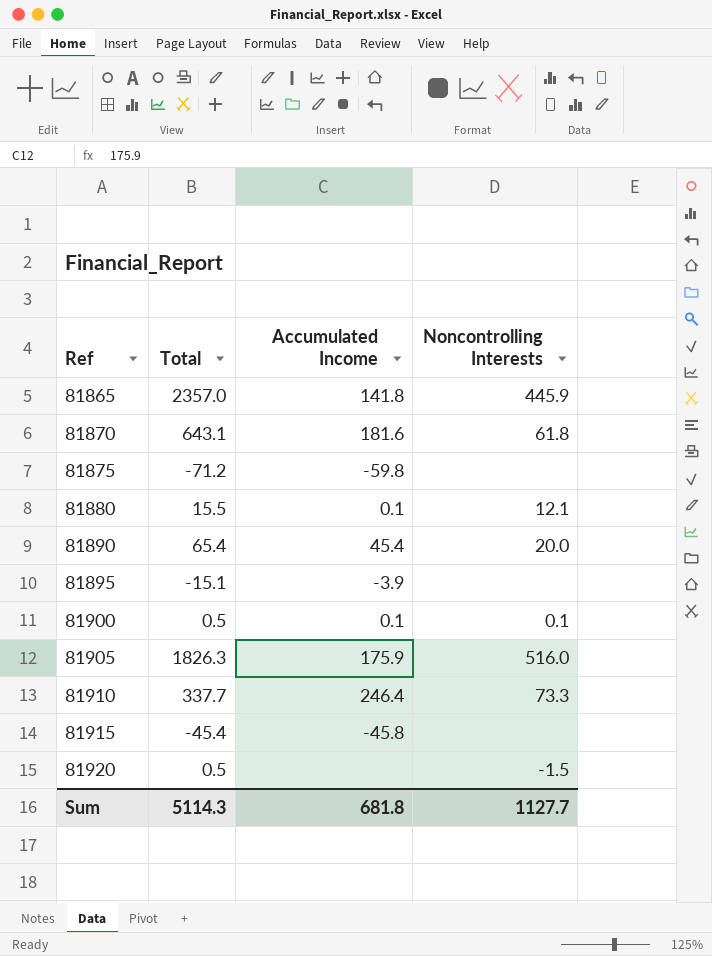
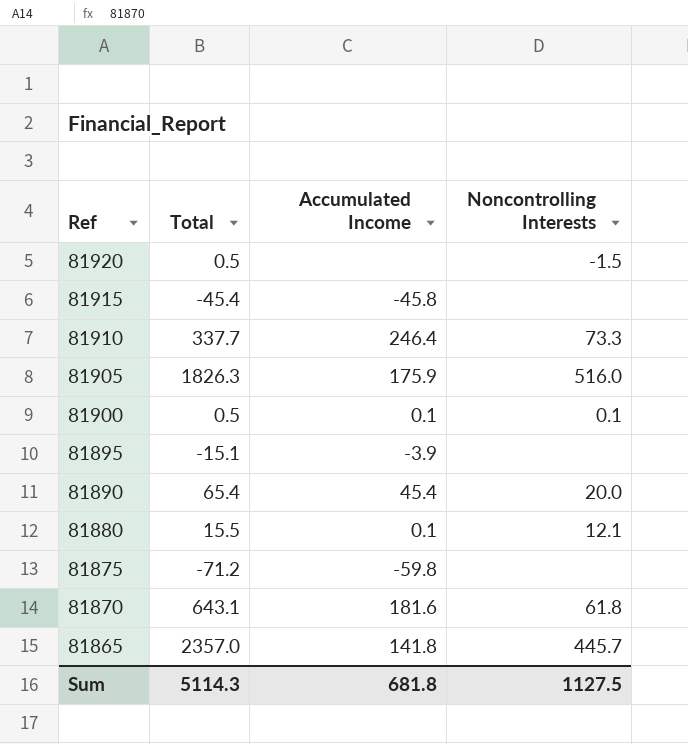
row order: Ref ascending -> Ref descending
81865 | Noncontrolling Interests: 445.9 -> 445.7
Sum | Noncontrolling Interests: 1127.7 -> 1127.5

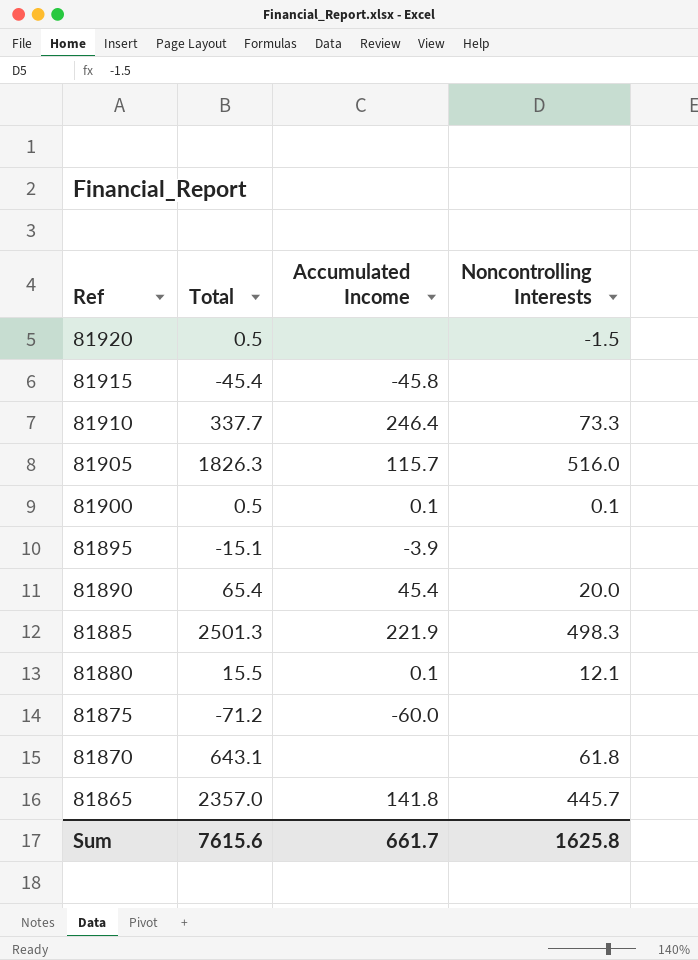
81905 | Accumulated Income: 175.9 -> 115.7
row 81885: none -> 2501.3 | 221.9 | 498.3
81875 | Accumulated Income: -59.8 -> -60.0
81870 | Accumulated Income: 181.6 -> none
Sum | Total: 5114.3 -> 7615.6
Sum | Accumulated Income: 681.8 -> 661.7
Sum | Noncontrolling Interests: 1127.5 -> 1625.8

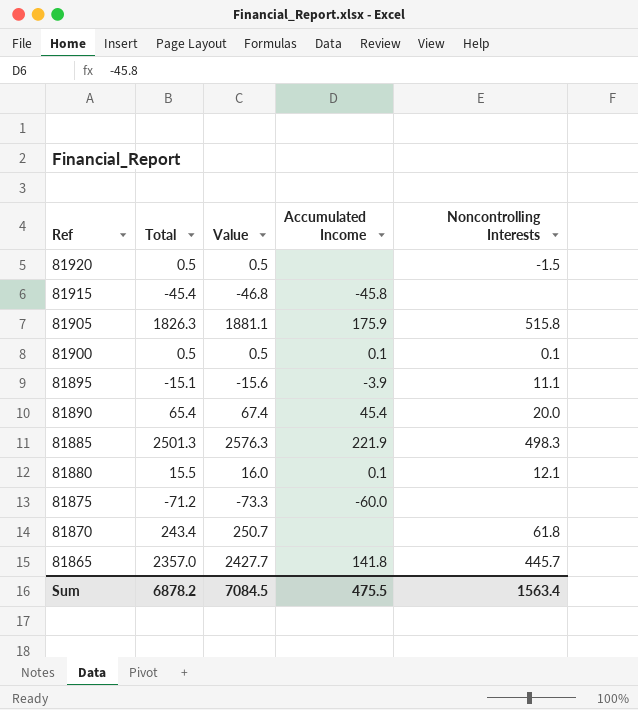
column Value | formula: none -> [Total] * 1.03
row 81910: 337.7 | 246.4 | 73.3 -> none
81905 | Accumulated Income: 115.7 -> 175.9
81905 | Noncontrolling Interests: 516.0 -> 515.8
81895 | Noncontrolling Interests: none -> 11.1
81870 | Total: 643.1 -> 243.4
Sum | Total: 7615.6 -> 6878.2
Sum | Accumulated Income: 661.7 -> 475.5
Sum | Noncontrolling Interests: 1625.8 -> 1563.4

